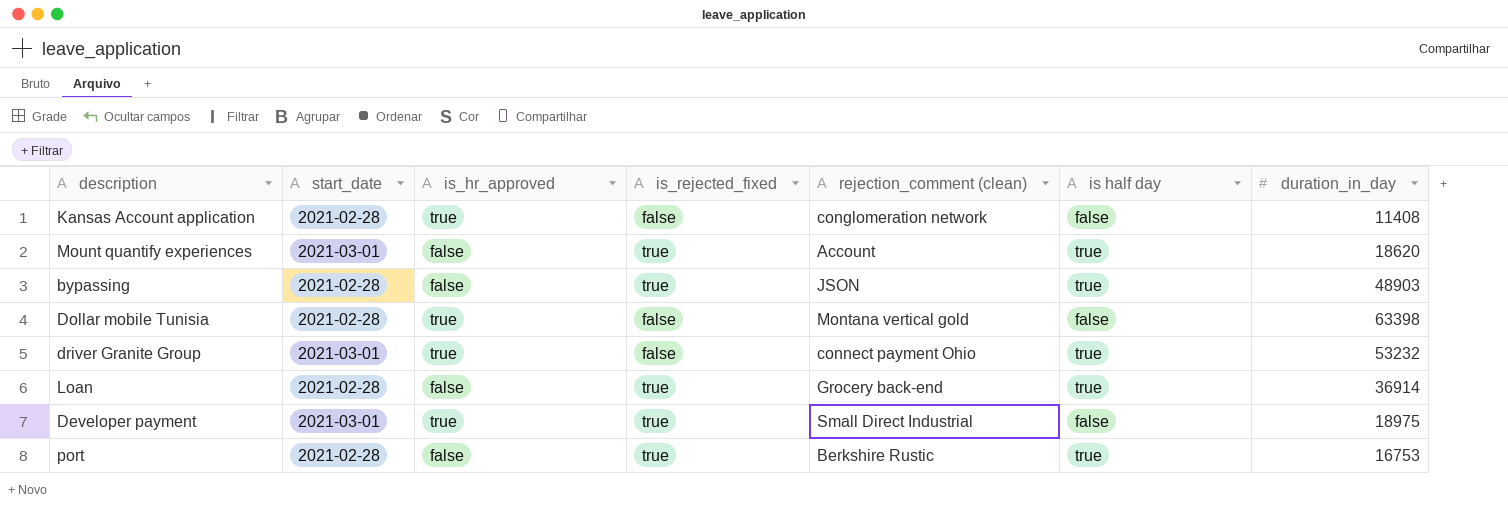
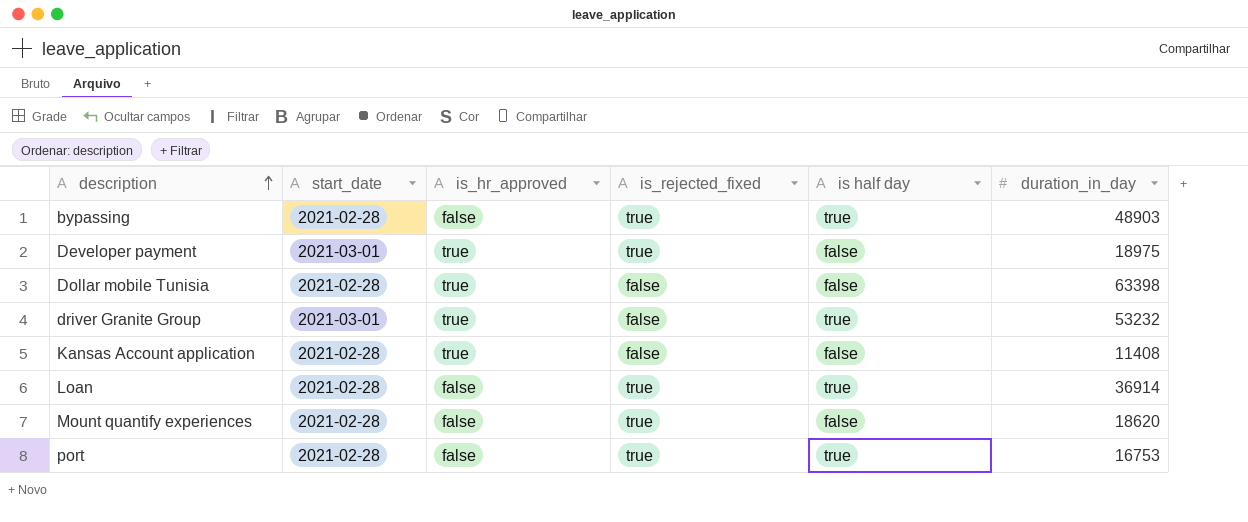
row order: none -> description ascending
column rejection_comment (clean) | position: 5 -> none
Mount quantify experiences | start_date: 2021-03-01 -> 2021-02-28
Mount quantify experiences | is half day: true -> false

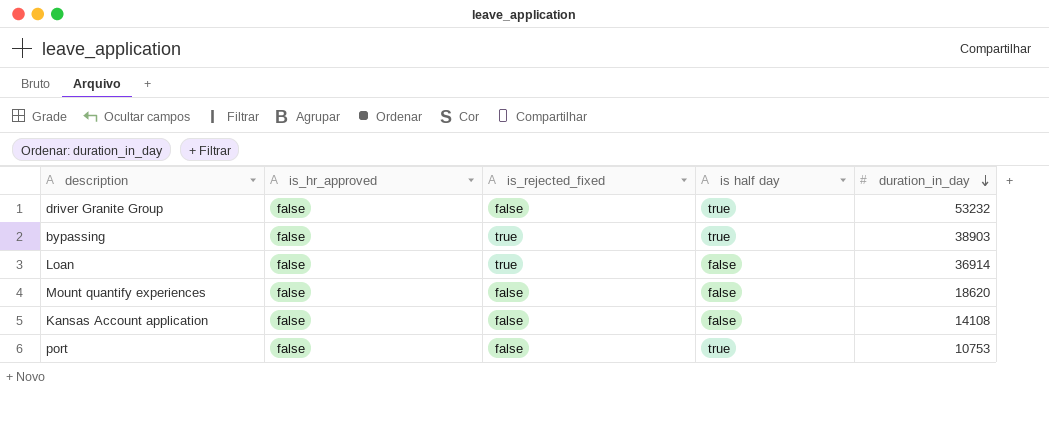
row order: description ascending -> duration_in_day descending
column start_date | position: 2 -> none
row Developer payment: 2021-03-01 | true | true | false | 18975 -> none
row Dollar mobile Tunisia: 2021-02-28 | true | false | false | 63398 -> none
driver Granite Group | is_hr_approved: true -> false
bypassing | duration_in_day: 48903 -> 38903
Loan | is half day: true -> false
Mount quantify experiences | is_rejected_fixed: true -> false
Kansas Account application | is_hr_approved: true -> false
Kansas Account application | duration_in_day: 11408 -> 14108
port | is_rejected_fixed: true -> false
port | duration_in_day: 16753 -> 10753

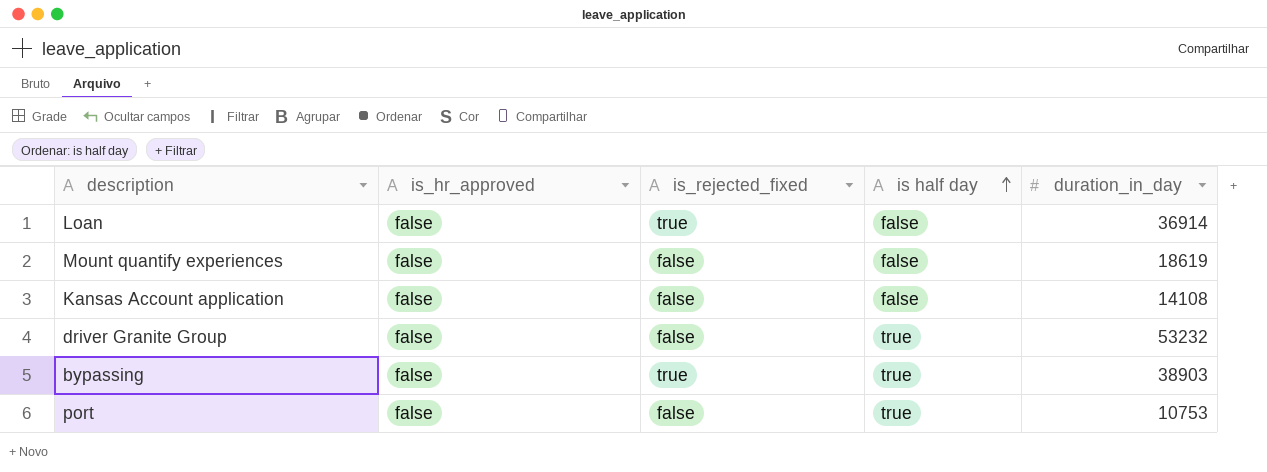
row order: duration_in_day descending -> is half day ascending
Mount quantify experiences | duration_in_day: 18620 -> 18619

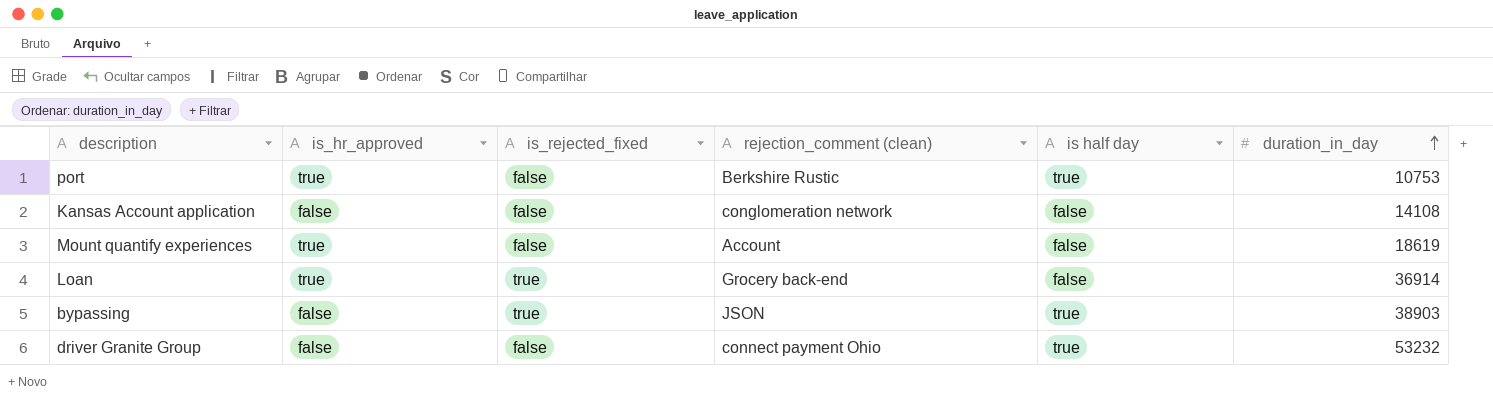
row order: is half day ascending -> duration_in_day ascending
column rejection_comment (clean) | position: none -> 4
port | is_hr_approved: false -> true
Mount quantify experiences | is_hr_approved: false -> true
Loan | is_hr_approved: false -> true

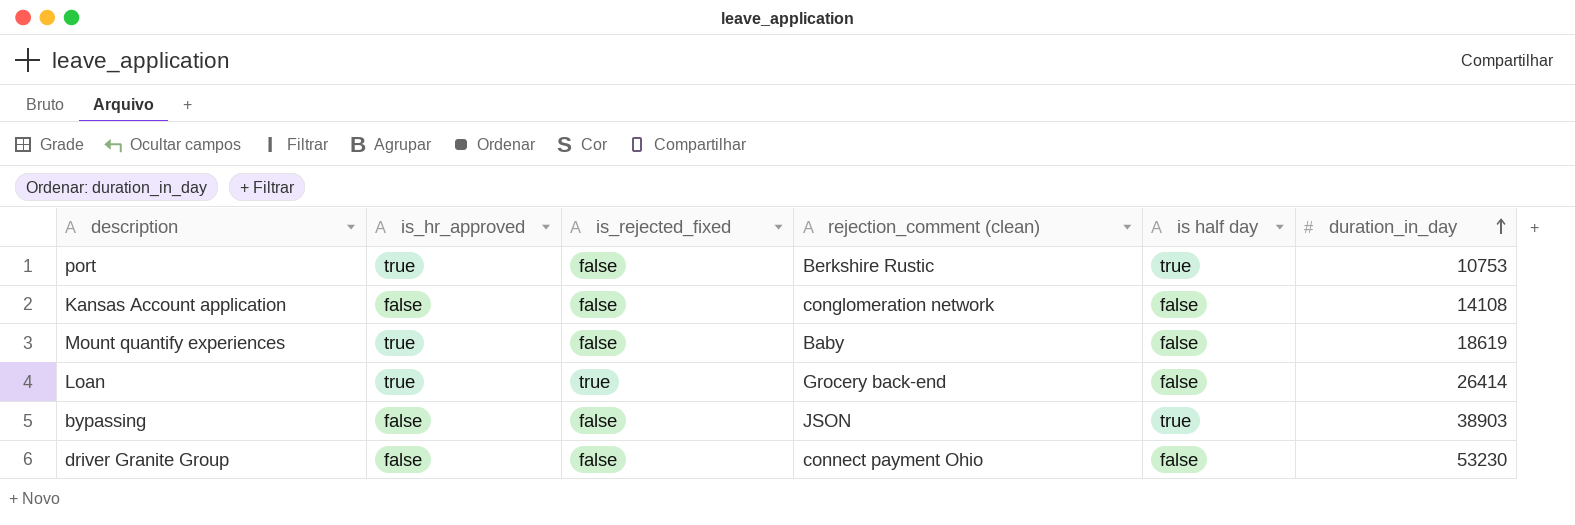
Mount quantify experiences | rejection_comment (clean): Account -> Baby
Loan | duration_in_day: 36914 -> 26414
bypassing | is_rejected_fixed: true -> false
driver Granite Group | is half day: true -> false
driver Granite Group | duration_in_day: 53232 -> 53230

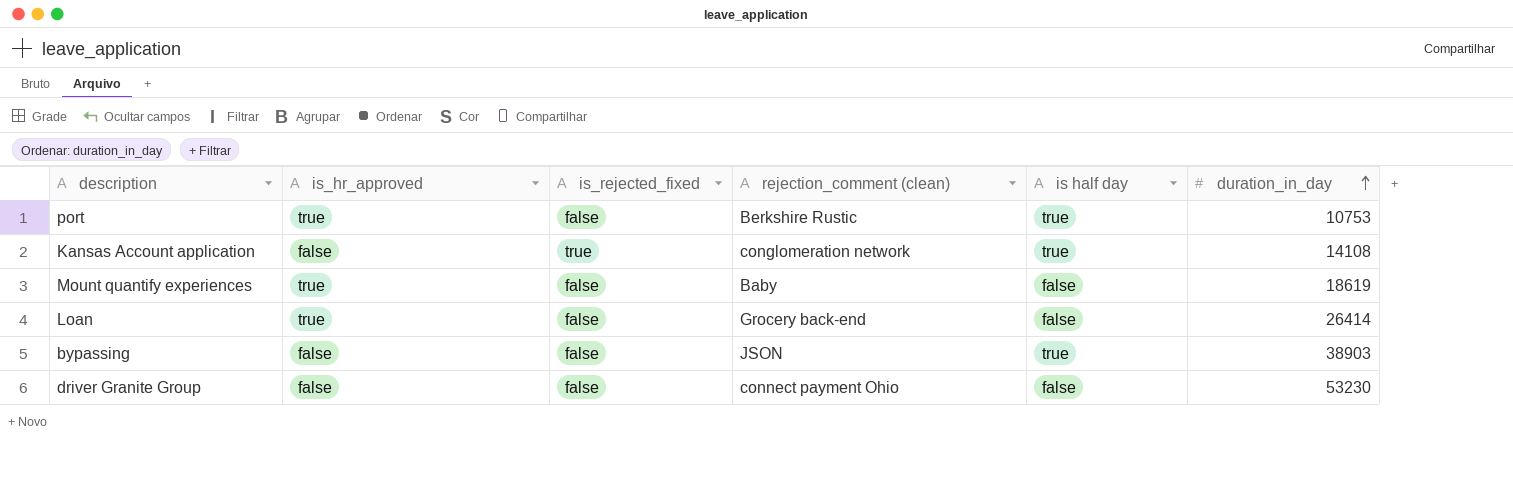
Kansas Account application | is_rejected_fixed: false -> true
Kansas Account application | is half day: false -> true
Loan | is_rejected_fixed: true -> false

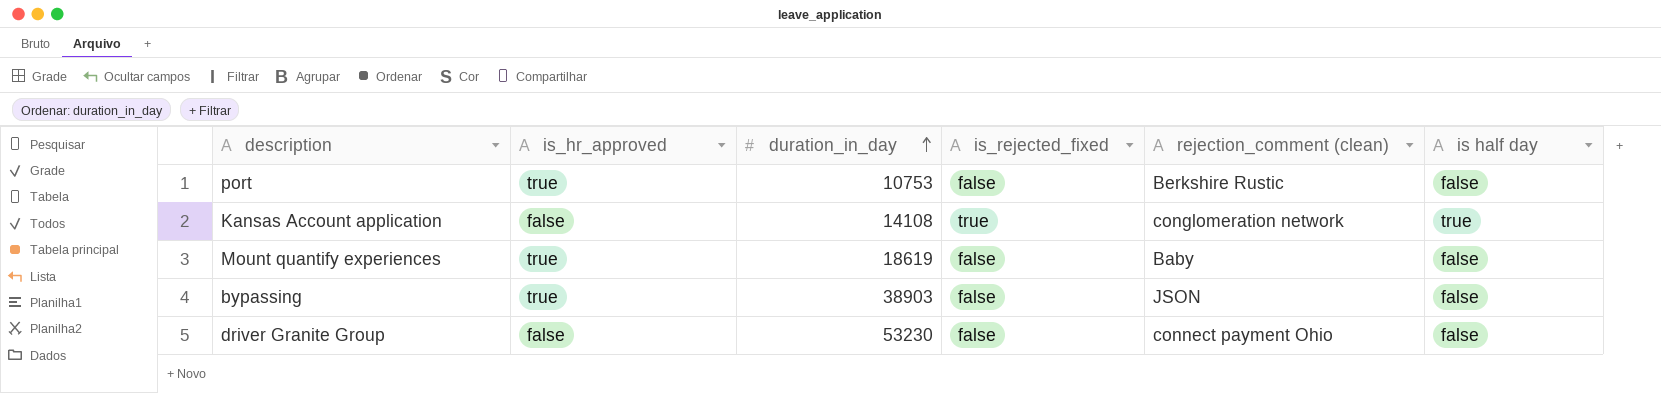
column duration_in_day | position: 6 -> 3
row Loan: true | false | Grocery back-end | false | 26414 -> none
port | is half day: true -> false
bypassing | is_hr_approved: false -> true
bypassing | is half day: true -> false

